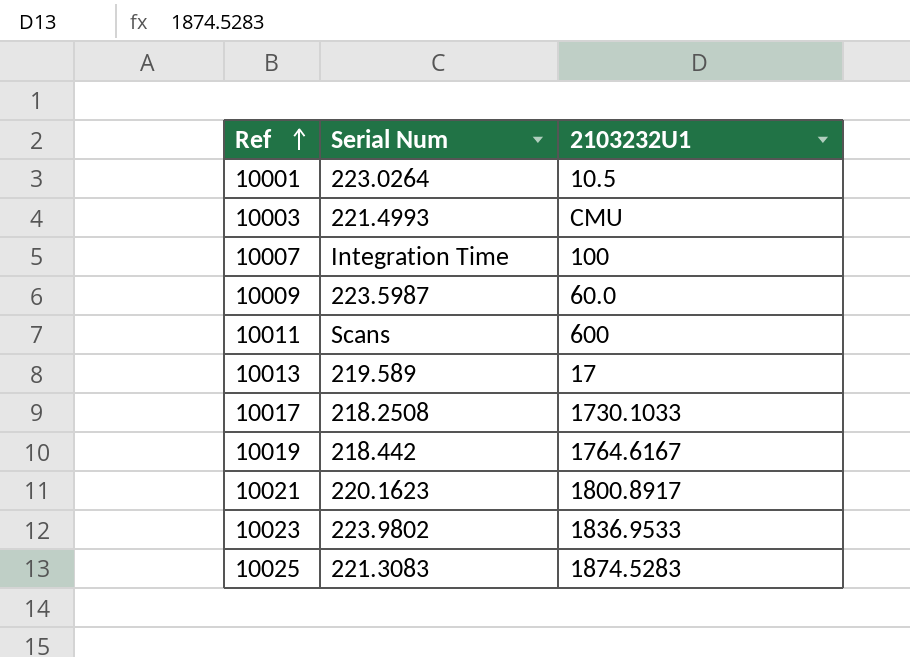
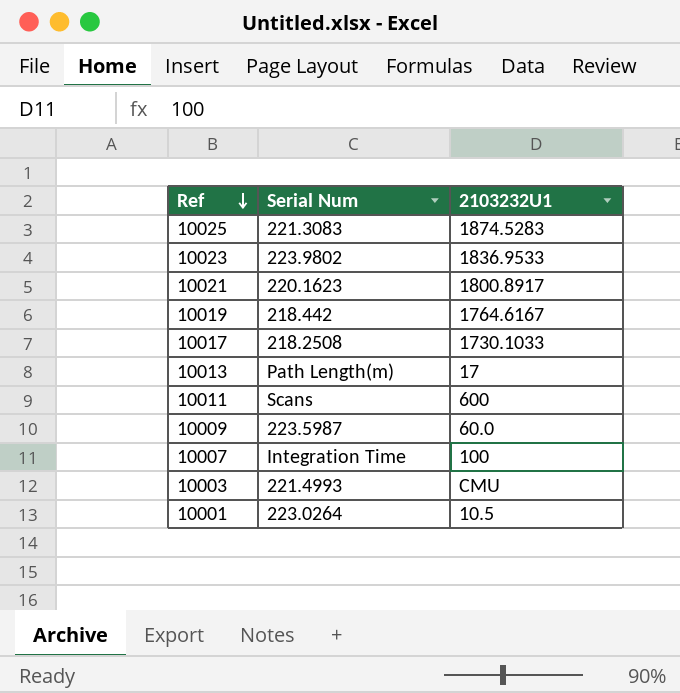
row order: Ref ascending -> Ref descending
10013 | Serial Num: 219.589 -> Path Length(m)

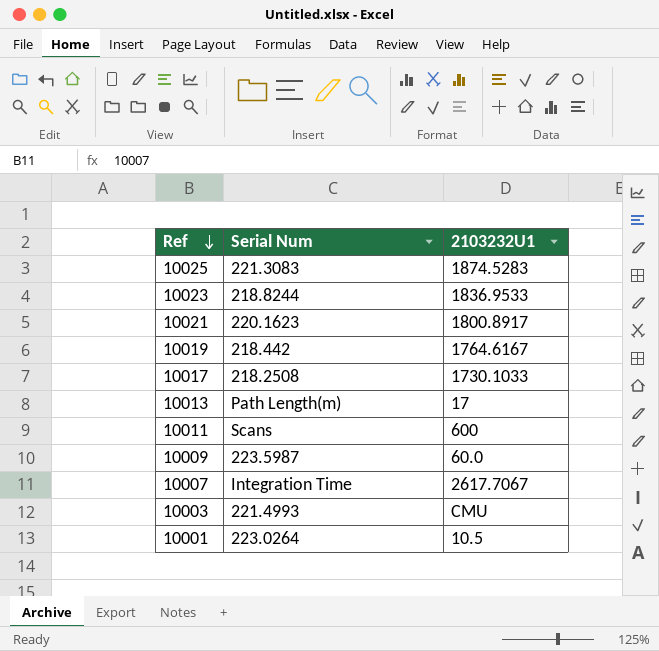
10023 | Serial Num: 223.9802 -> 218.8244
10007 | 2103232U1: 100 -> 2617.7067

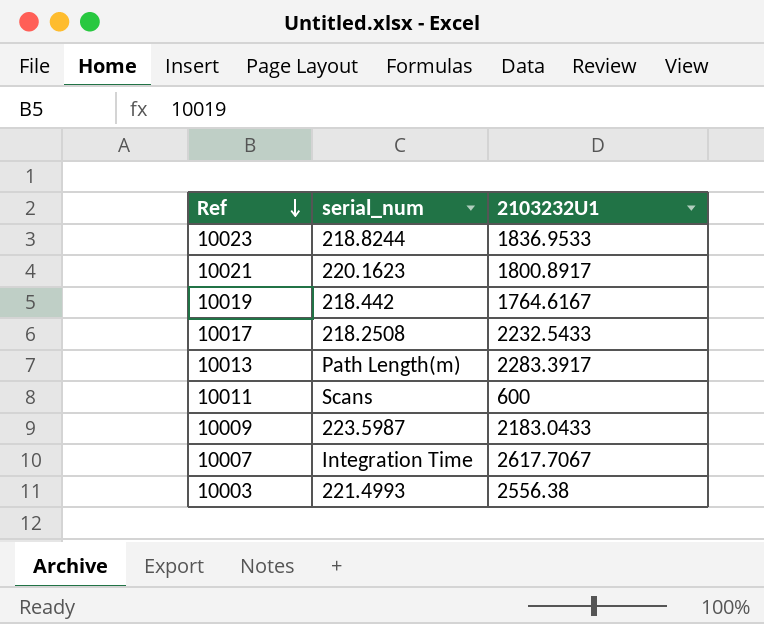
column name: Serial Num -> serial_num
row 10025: 221.3083 | 1874.5283 -> none
row 10001: 223.0264 | 10.5 -> none
10017 | 2103232U1: 1730.1033 -> 2232.5433
10013 | 2103232U1: 17 -> 2283.3917
10009 | 2103232U1: 60.0 -> 2183.0433
10003 | 2103232U1: CMU -> 2556.38

